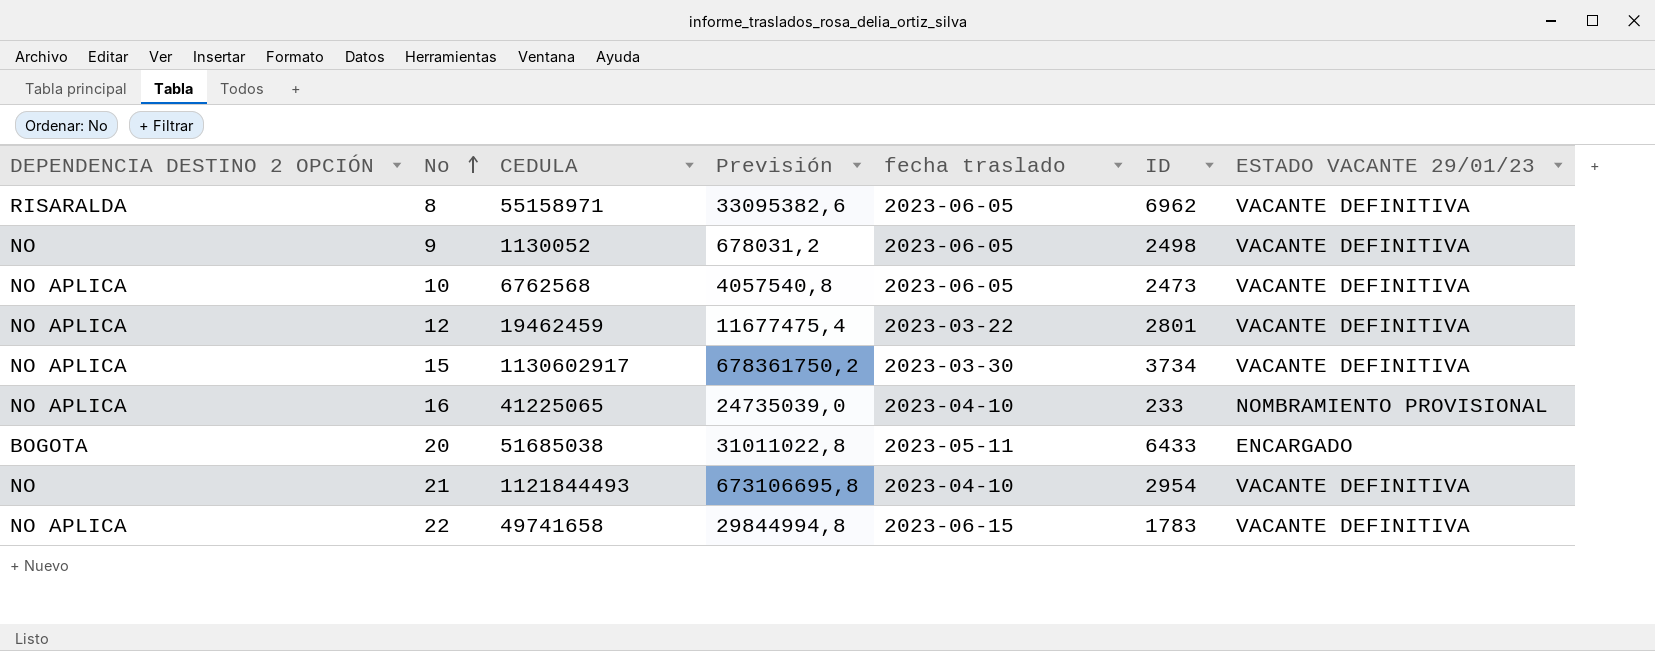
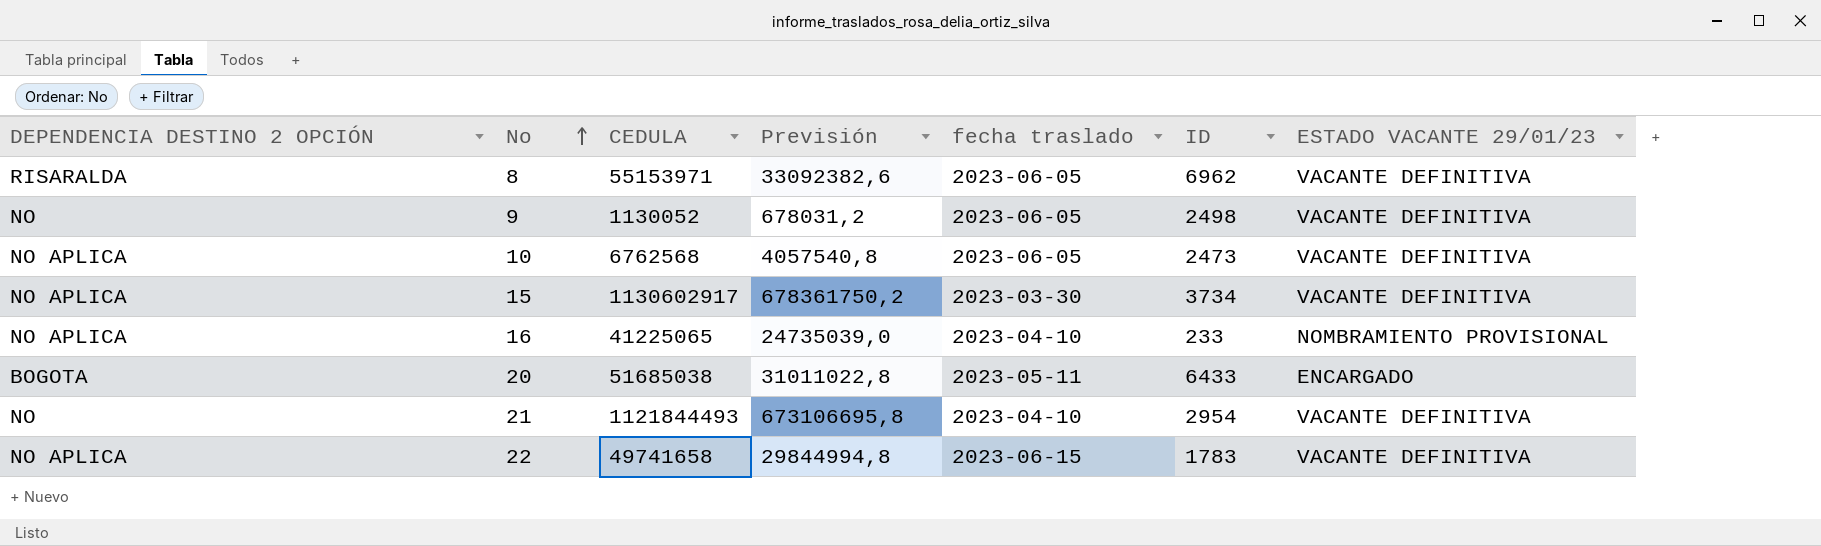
row 12: NO APLICA | 19462459 | 11677475,4 | 2023-03-22 | 2801 | VACANTE DEFINITIVA -> none
8 | CEDULA: 55158971 -> 55153971
8 | Previsión: 33095382,6 -> 33092382,6

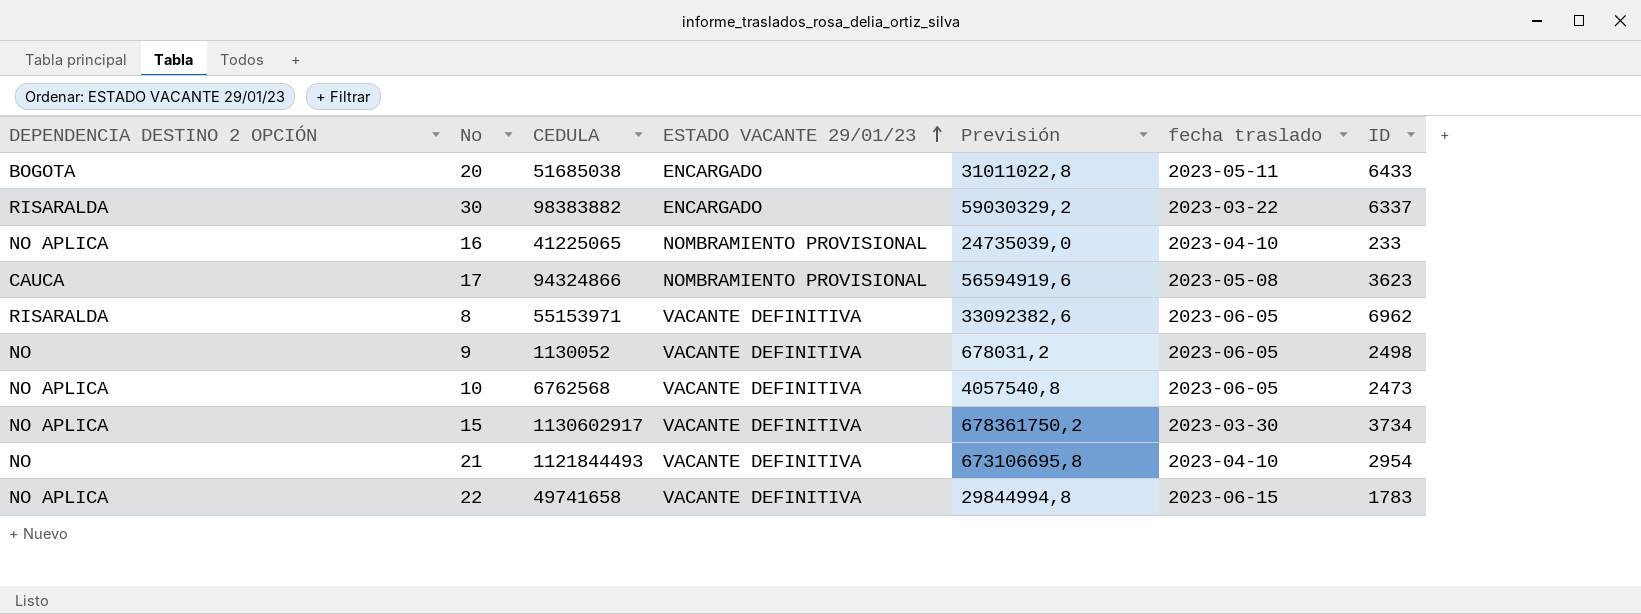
row order: No ascending -> ESTADO VACANTE 29/01/23 ascending
column ESTADO VACANTE 29/01/23 | position: 7 -> 4
row 30: none -> RISARALDA | 98383882 | ENCARGADO | 59030329,2 | 2023-03-22 | 6337
row 17: none -> CAUCA | 94324866 | NOMBRAMIENTO PROVISIONAL | 56594919,6 | 2023-05-08 | 3623

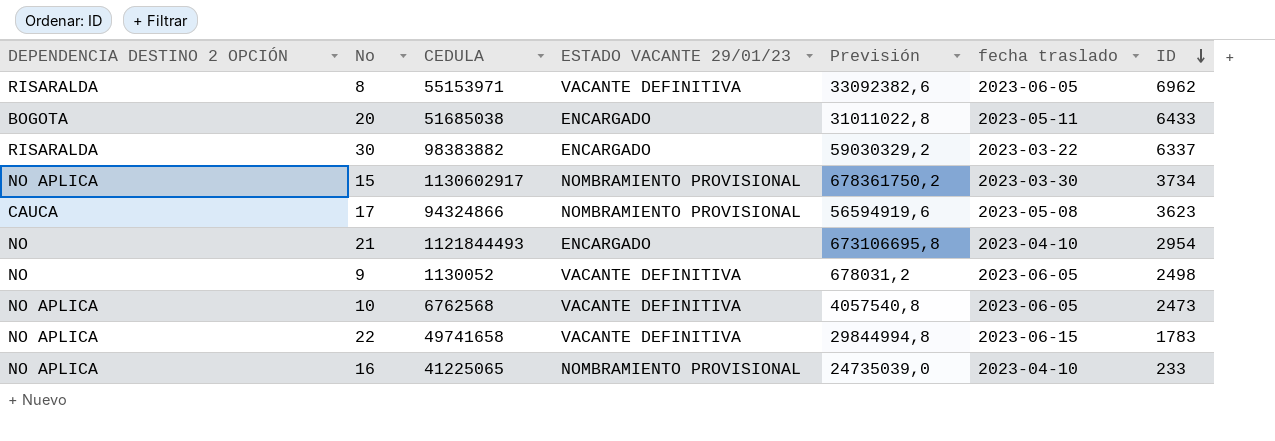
row order: ESTADO VACANTE 29/01/23 ascending -> ID descending
15 | ESTADO VACANTE 29/01/23: VACANTE DEFINITIVA -> NOMBRAMIENTO PROVISIONAL
21 | ESTADO VACANTE 29/01/23: VACANTE DEFINITIVA -> ENCARGADO

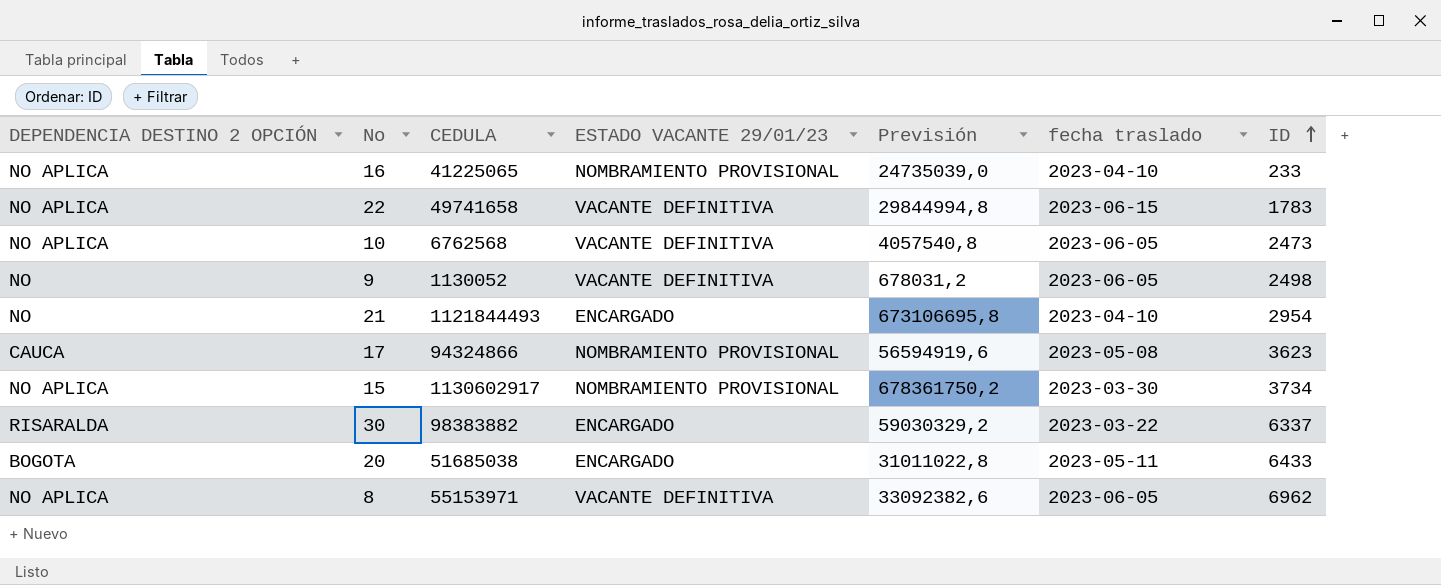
row order: ID descending -> ID ascending
8 | DEPENDENCIA DESTINO 2 OPCIÓN: RISARALDA -> NO APLICA

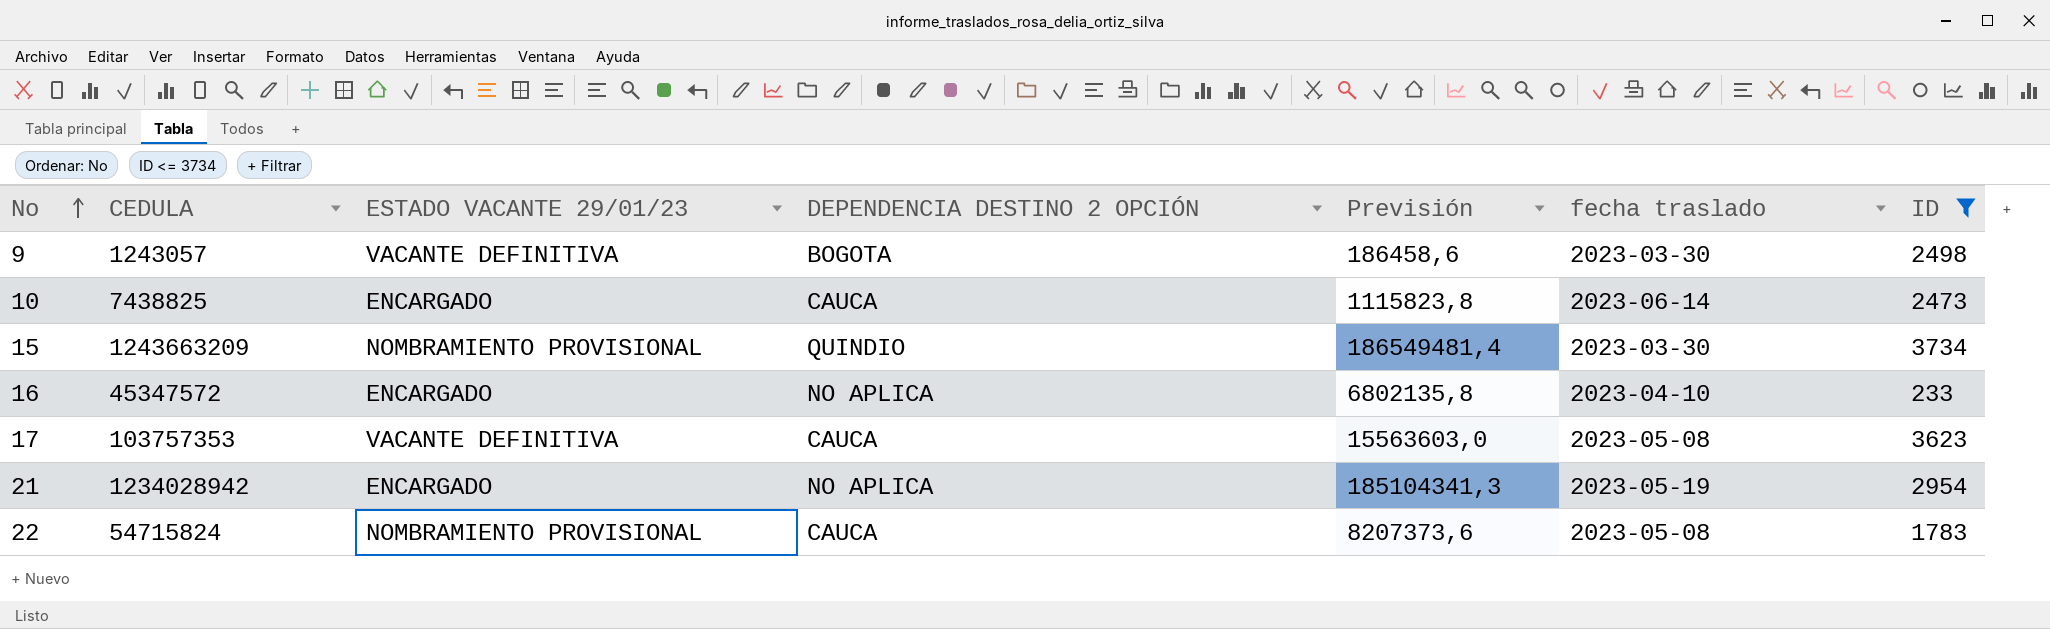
filter: none -> ID <= 3734
row order: ID ascending -> No ascending
column DEPENDENCIA DESTINO 2 OPCIÓN | position: 1 -> 4
column Previsión | formula: [CEDULA] * 0,6 -> [CEDULA] * 0,15
9 | CEDULA: 1130052 -> 1243057
9 | DEPENDENCIA DESTINO 2 OPCIÓN: NO -> BOGOTA
9 | fecha traslado: 2023-06-05 -> 2023-03-30
10 | CEDULA: 6762568 -> 7438825
10 | ESTADO VACANTE 29/01/23: VACANTE DEFINITIVA -> ENCARGADO
10 | DEPENDENCIA DESTINO 2 OPCIÓN: NO APLICA -> CAUCA
10 | fecha traslado: 2023-06-05 -> 2023-06-14
15 | CEDULA: 1130602917 -> 1243663209
15 | DEPENDENCIA DESTINO 2 OPCIÓN: NO APLICA -> QUINDIO
16 | CEDULA: 41225065 -> 45347572
16 | ESTADO VACANTE 29/01/23: NOMBRAMIENTO PROVISIONAL -> ENCARGADO
17 | CEDULA: 94324866 -> 103757353
17 | ESTADO VACANTE 29/01/23: NOMBRAMIENTO PROVISIONAL -> VACANTE DEFINITIVA
21 | CEDULA: 1121844493 -> 1234028942
21 | DEPENDENCIA DESTINO 2 OPCIÓN: NO -> NO APLICA
21 | fecha traslado: 2023-04-10 -> 2023-05-19
22 | CEDULA: 49741658 -> 54715824
22 | ESTADO VACANTE 29/01/23: VACANTE DEFINITIVA -> NOMBRAMIENTO PROVISIONAL
22 | DEPENDENCIA DESTINO 2 OPCIÓN: NO APLICA -> CAUCA
22 | fecha traslado: 2023-06-15 -> 2023-05-08

